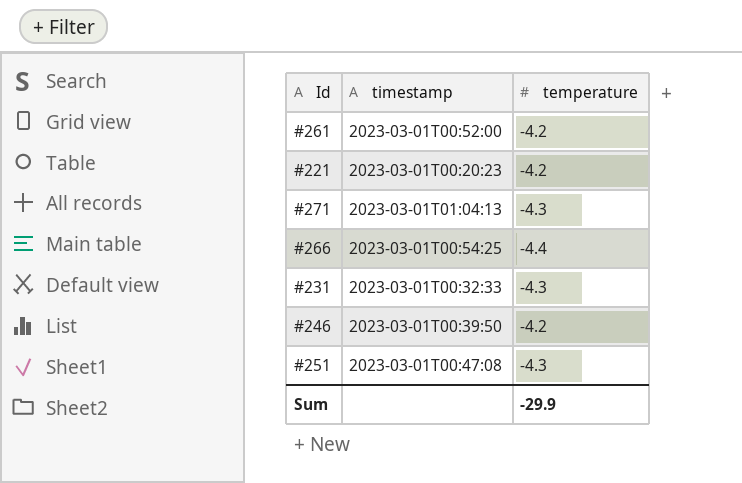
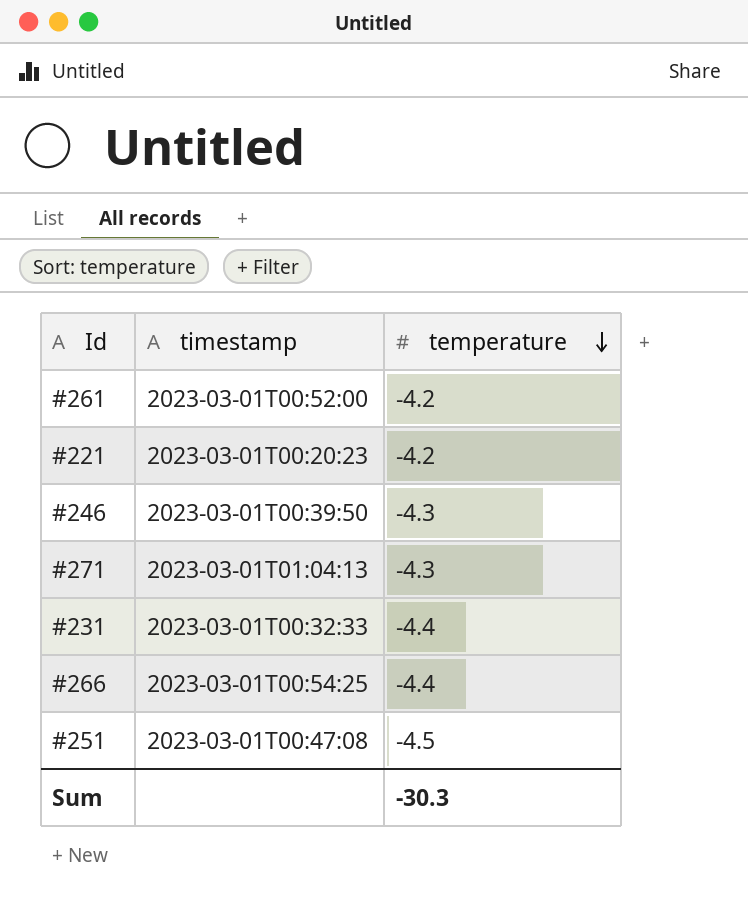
row order: none -> temperature descending
#246 | temperature: -4.2 -> -4.3
#231 | temperature: -4.3 -> -4.4
#251 | temperature: -4.3 -> -4.5
Sum | temperature: -29.9 -> -30.3

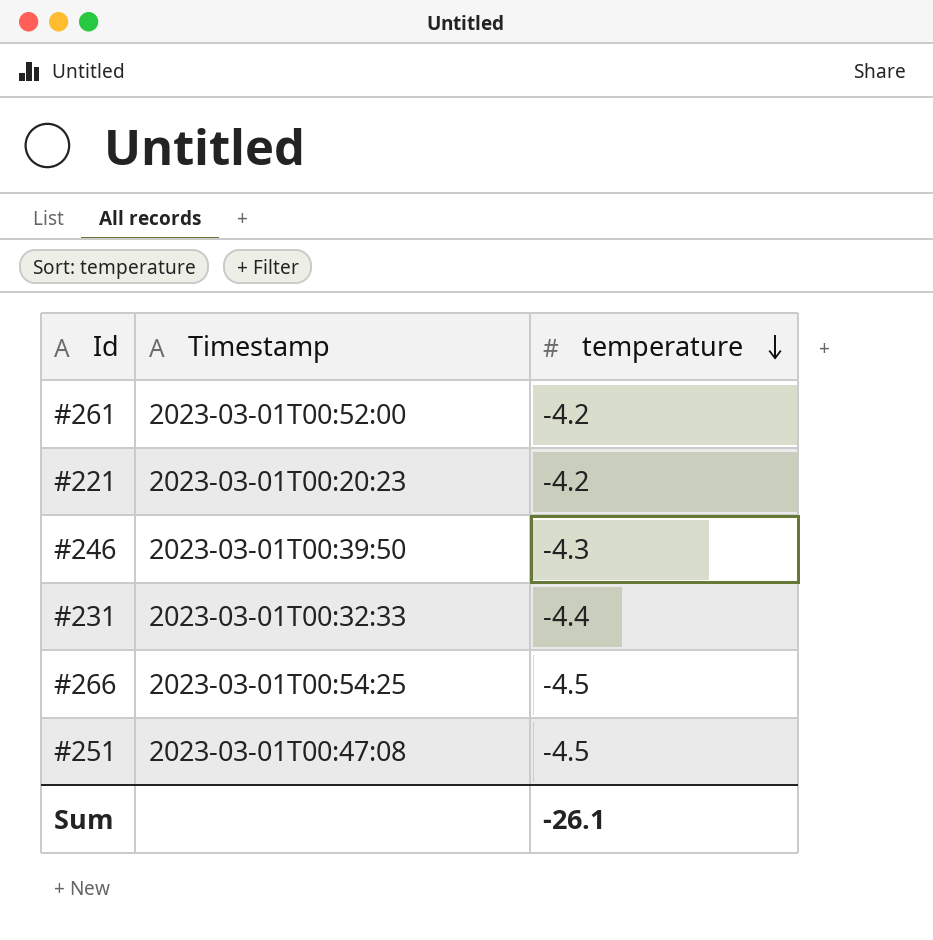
column name: timestamp -> Timestamp
row #271: 2023-03-01T01:04:13 | -4.3 -> none
#266 | temperature: -4.4 -> -4.5
Sum | temperature: -30.3 -> -26.1

